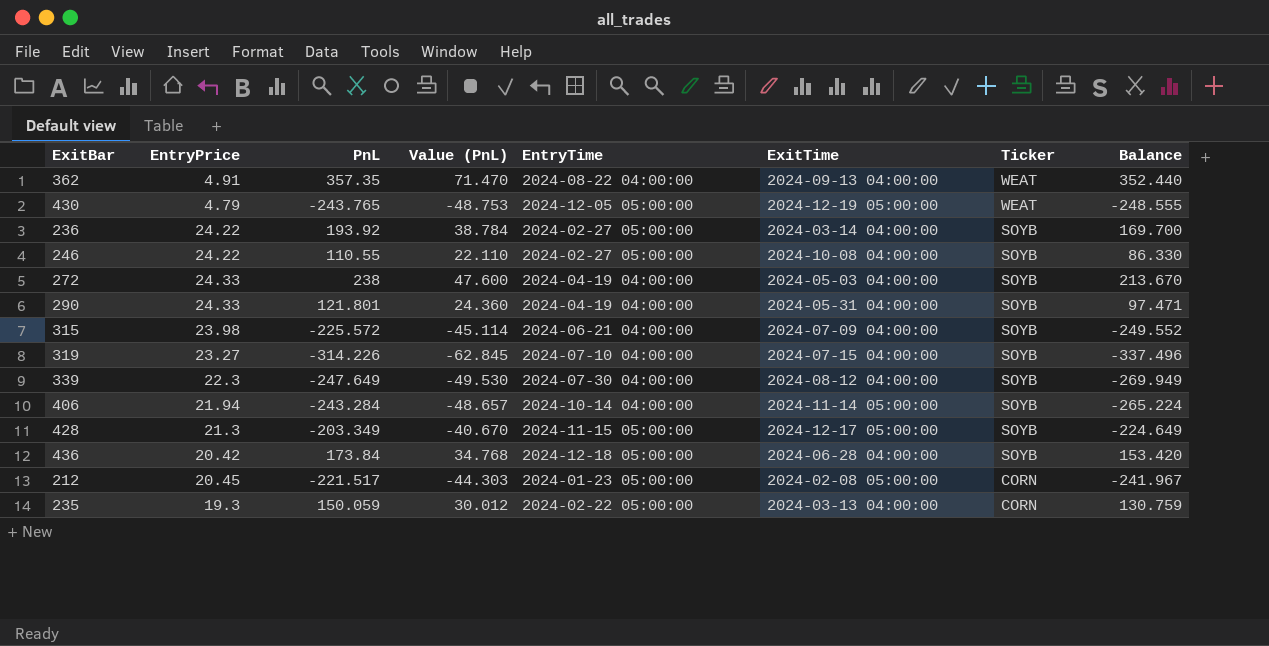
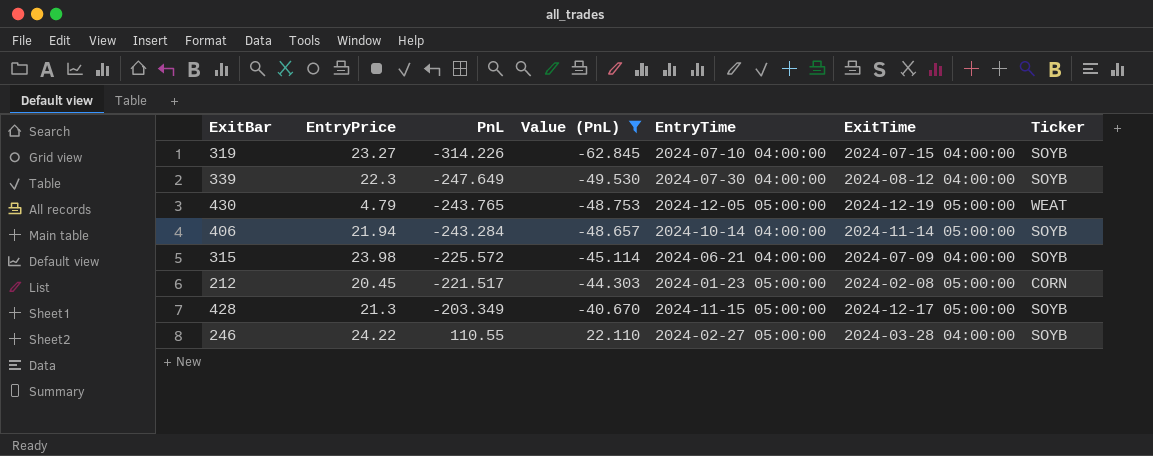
filter: none -> Value (PnL) <= 22.110
row order: Ticker descending -> PnL ascending
column Balance | formula: [PnL] - [EntryPrice] -> none
246 | ExitTime: 2024-10-08 04:00:00 -> 2024-03-28 04:00:00

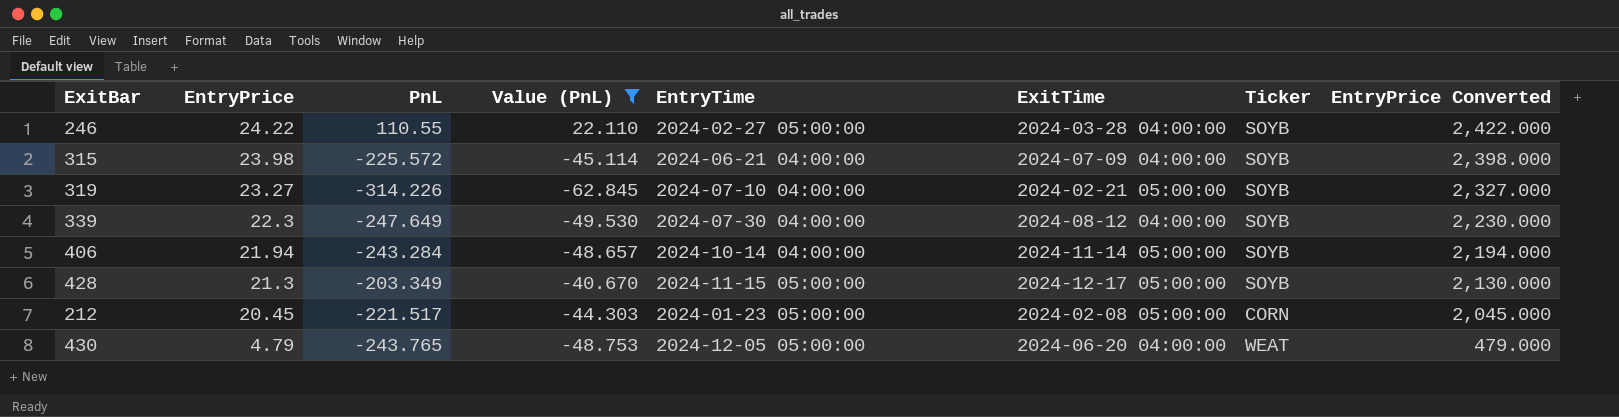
row order: PnL ascending -> EntryPrice descending
column EntryPrice Converted | formula: none -> [EntryPrice] * 100
319 | ExitTime: 2024-07-15 04:00:00 -> 2024-02-21 05:00:00
430 | ExitTime: 2024-12-19 05:00:00 -> 2024-06-20 04:00:00

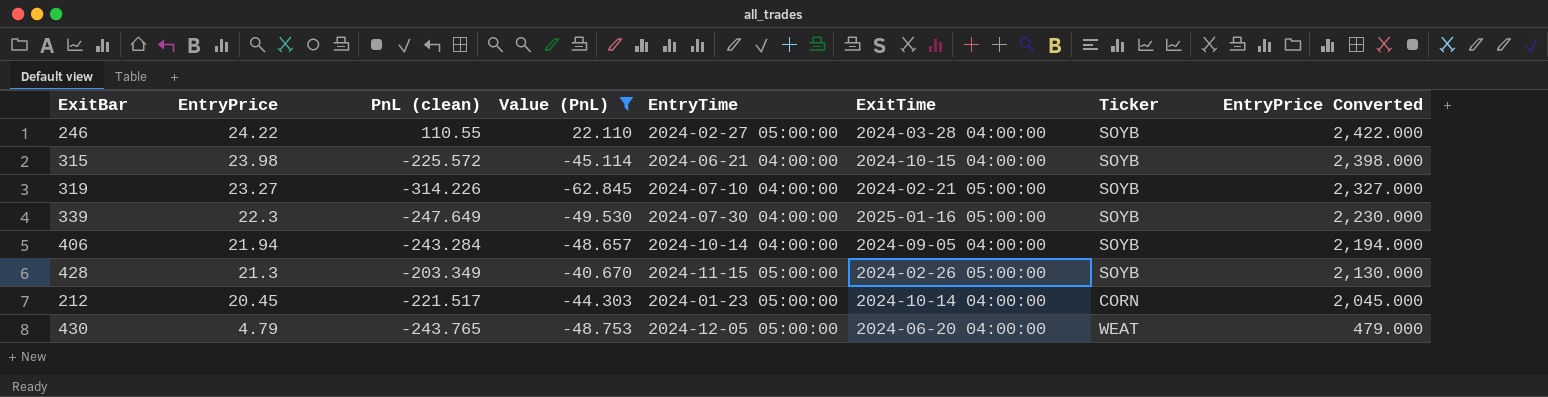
column name: PnL -> PnL (clean)
315 | ExitTime: 2024-07-09 04:00:00 -> 2024-10-15 04:00:00
339 | ExitTime: 2024-08-12 04:00:00 -> 2025-01-16 05:00:00
406 | ExitTime: 2024-11-14 05:00:00 -> 2024-09-05 04:00:00
428 | ExitTime: 2024-12-17 05:00:00 -> 2024-02-26 05:00:00
212 | ExitTime: 2024-02-08 05:00:00 -> 2024-10-14 04:00:00

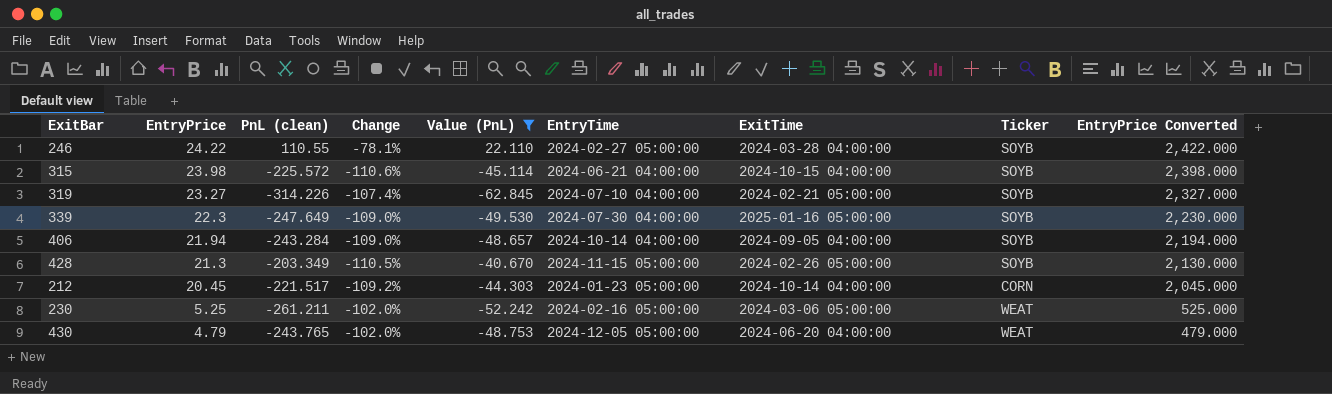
column Change | formula: none -> ([EntryPrice] - [PnL (clean)]) / [PnL (clean)]
row 230: none -> 5.25 | -261.211 | -102.0% | -52.242 | 2024-02-16 05:00:00 | 2024-03-06 05:00:00 | WEAT | 525.000

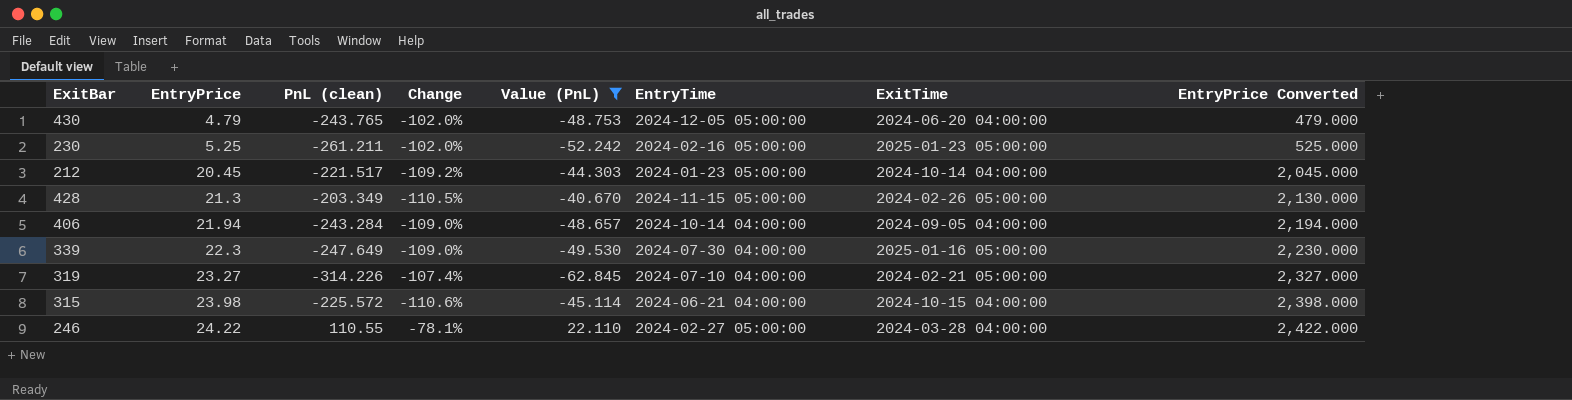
row order: EntryPrice descending -> EntryPrice ascending
column Ticker | position: 8 -> none
230 | ExitTime: 2024-03-06 05:00:00 -> 2025-01-23 05:00:00

